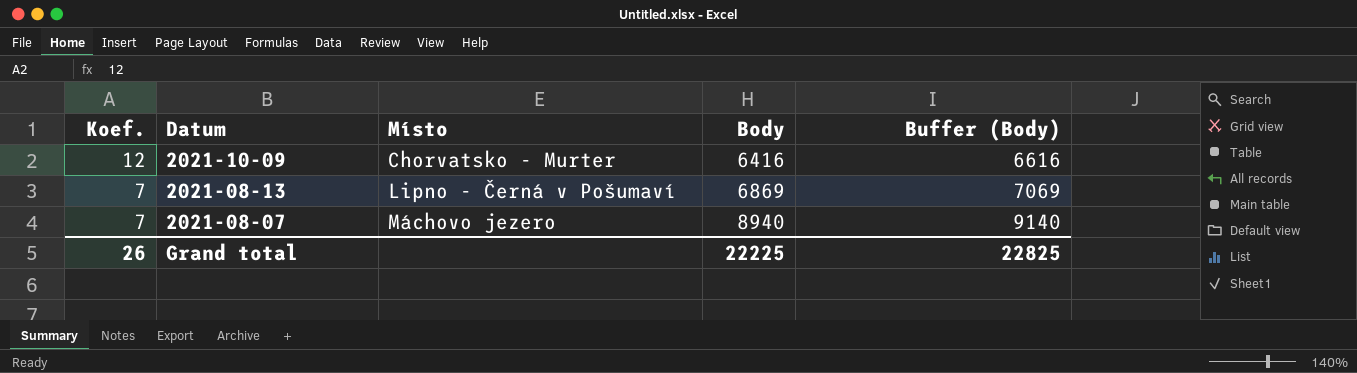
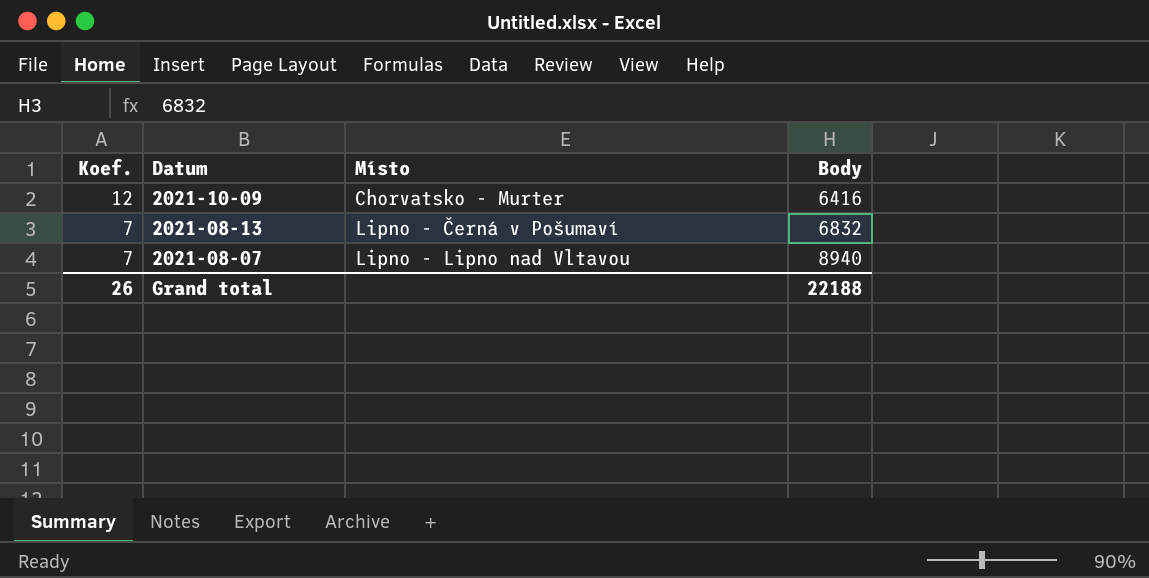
column Buffer (Body) | formula: [Body] + 200 -> none
2021-08-13 | Body: 6869 -> 6832
2021-08-07 | Místo: Máchovo jezero -> Lipno - Lipno nad Vltavou
Grand total | Body: 22225 -> 22188

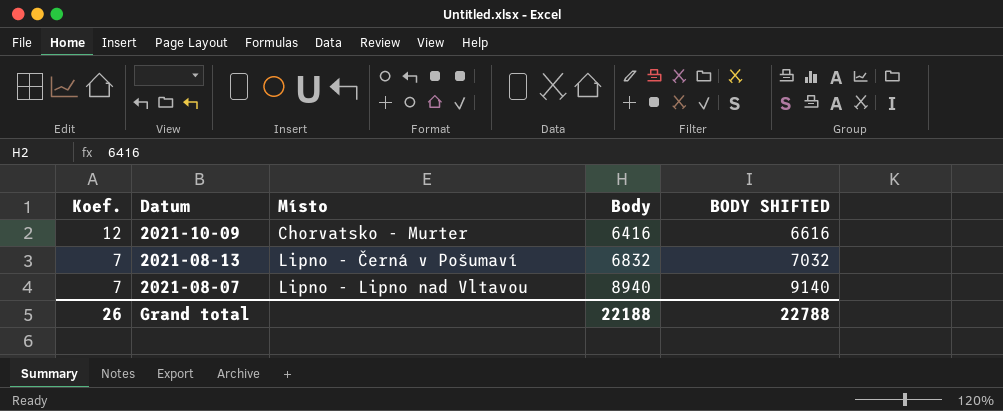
column BODY SHIFTED | formula: none -> [Body] + 200

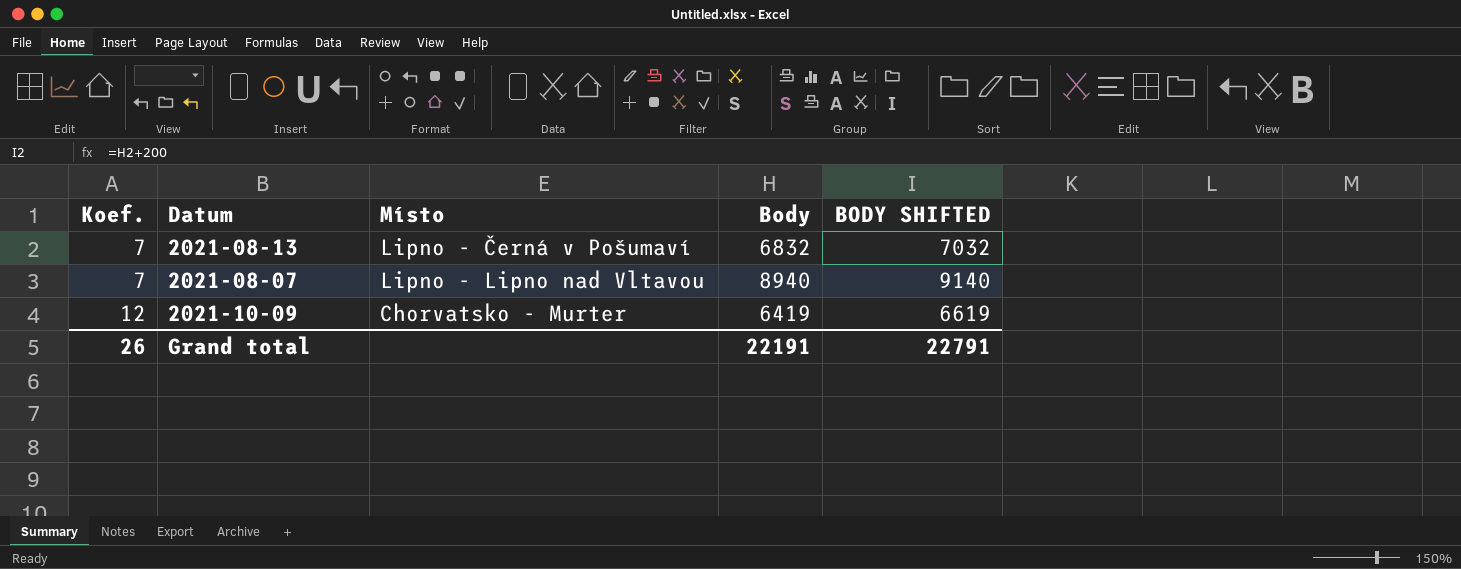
row order: Koef. descending -> Koef. ascending
2021-10-09 | Body: 6416 -> 6419
2021-10-09 | BODY SHIFTED: 6616 -> 6619
Grand total | Body: 22188 -> 22191
Grand total | BODY SHIFTED: 22788 -> 22791

